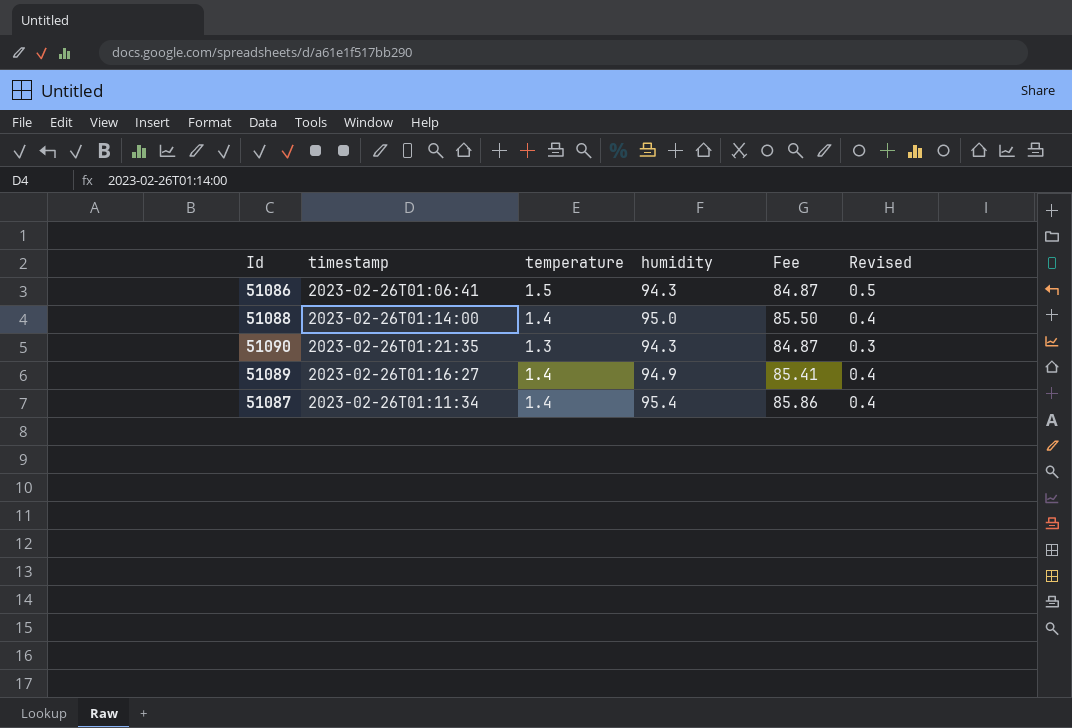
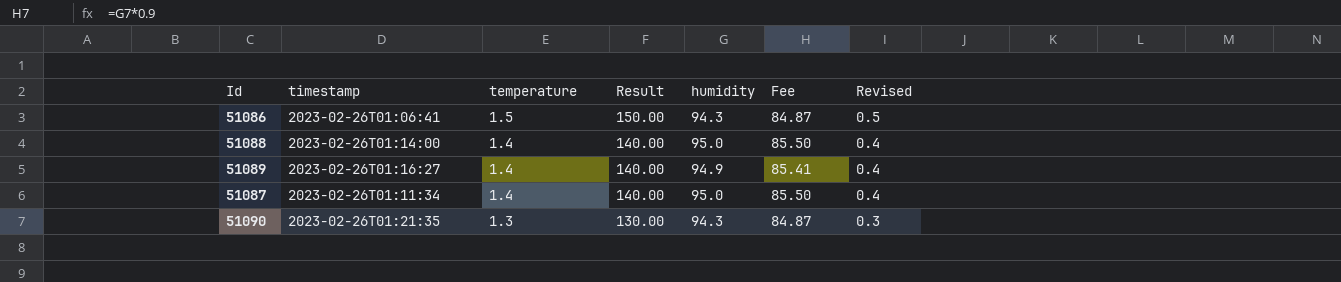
row order: none -> temperature descending
column Result | formula: none -> [temperature] * 100
51087 | humidity: 95.4 -> 95.0
51087 | Fee: 85.86 -> 85.50

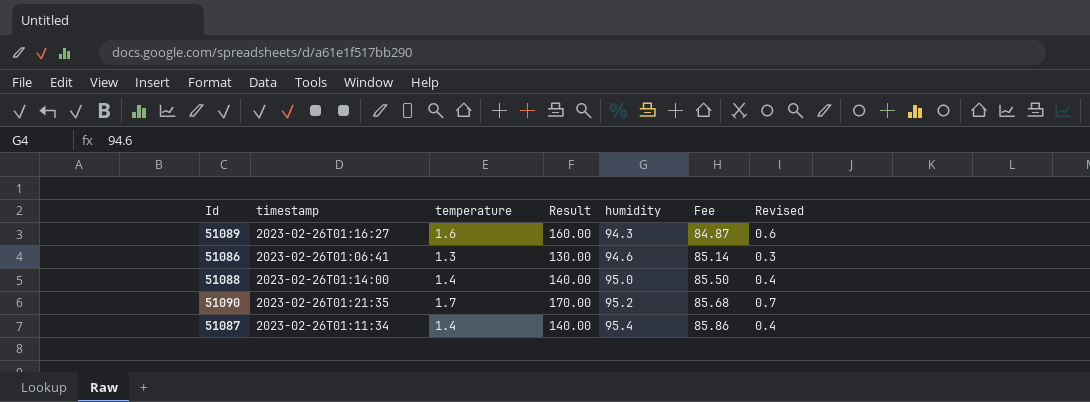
row order: temperature descending -> humidity ascending
51089 | temperature: 1.4 -> 1.6
51089 | Result: 140.00 -> 160.00
51089 | humidity: 94.9 -> 94.3
51089 | Fee: 85.41 -> 84.87
51089 | Revised: 0.4 -> 0.6
51086 | temperature: 1.5 -> 1.3
51086 | Result: 150.00 -> 130.00
51086 | humidity: 94.3 -> 94.6
51086 | Fee: 84.87 -> 85.14
51086 | Revised: 0.5 -> 0.3
51090 | temperature: 1.3 -> 1.7
51090 | Result: 130.00 -> 170.00
51090 | humidity: 94.3 -> 95.2
51090 | Fee: 84.87 -> 85.68
51090 | Revised: 0.3 -> 0.7
51087 | humidity: 95.0 -> 95.4
51087 | Fee: 85.50 -> 85.86

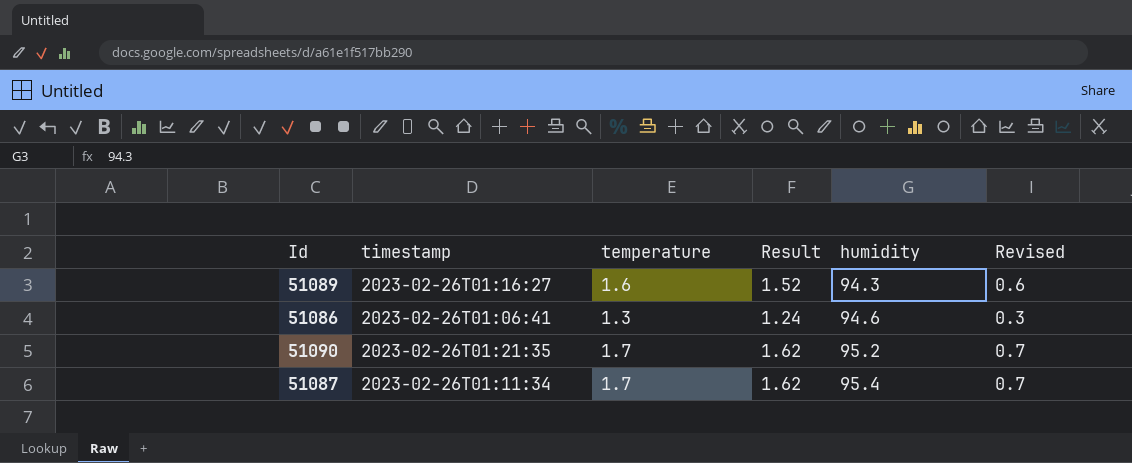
column Fee | formula: [humidity] * 0.9 -> none
column Result | formula: [temperature] * 100 -> [temperature] * 0.95
row 51088: 2023-02-26T01:14:00 | 1.4 | 140.00 | 95.0 | 85.50 | 0.4 -> none
51087 | temperature: 1.4 -> 1.7
51087 | Revised: 0.4 -> 0.7

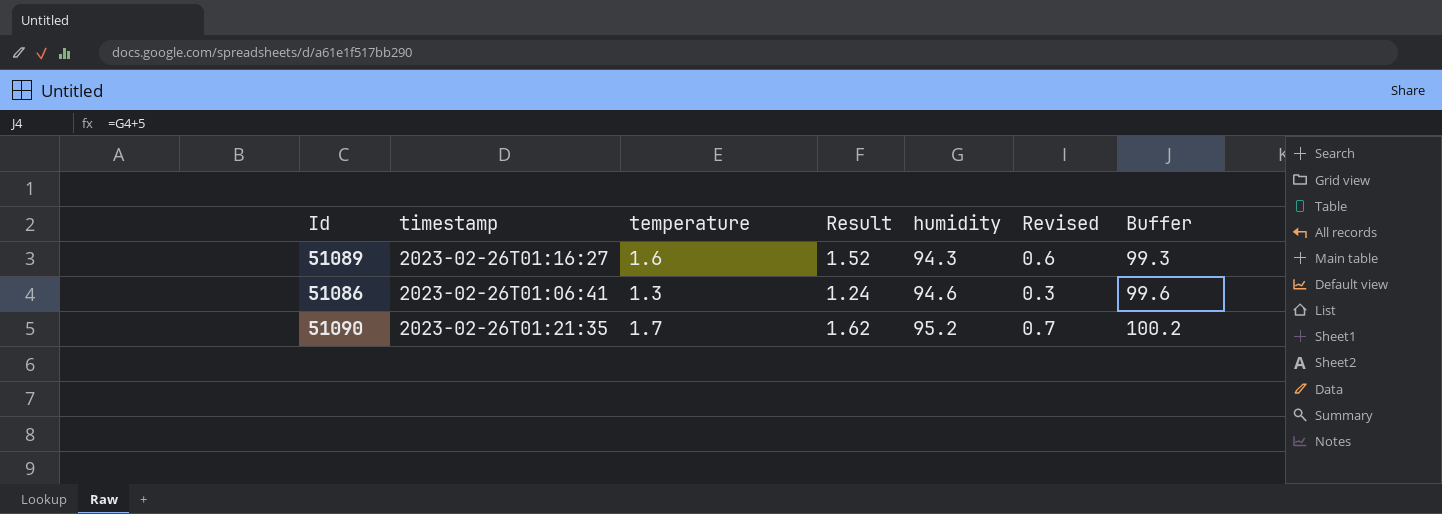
column Buffer | formula: none -> [humidity] + 5
row 51087: 2023-02-26T01:11:34 | 1.7 | 1.62 | 95.4 | 0.7 -> none

